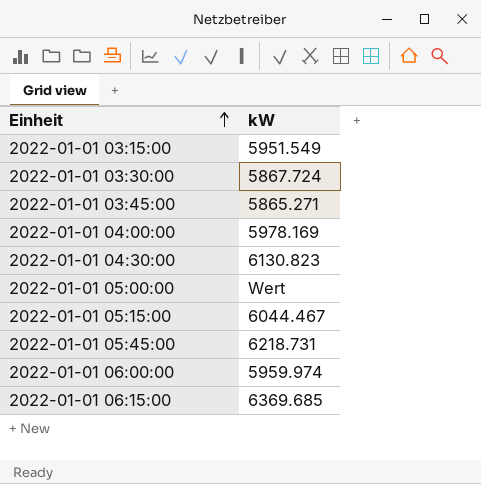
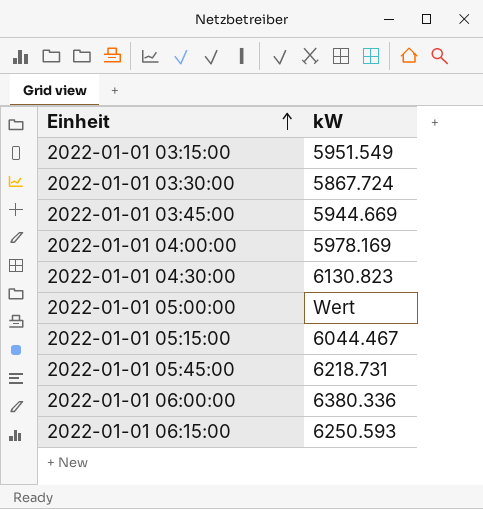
2022-01-01 03:45:00 | kW: 5865.271 -> 5944.669
2022-01-01 06:00:00 | kW: 5959.974 -> 6380.336
2022-01-01 06:15:00 | kW: 6369.685 -> 6250.593

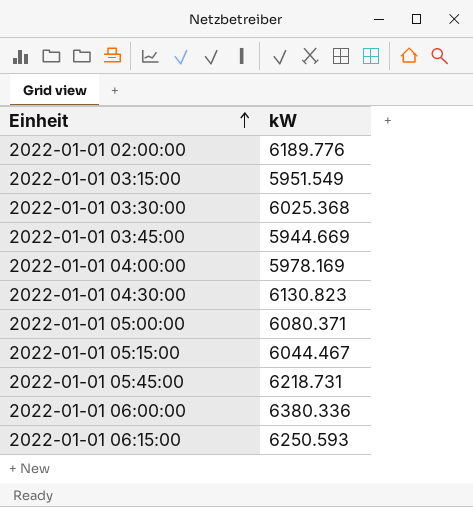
row 2022-01-01 02:00:00: none -> 6189.776
2022-01-01 03:30:00 | kW: 5867.724 -> 6025.368
2022-01-01 05:00:00 | kW: Wert -> 6080.371

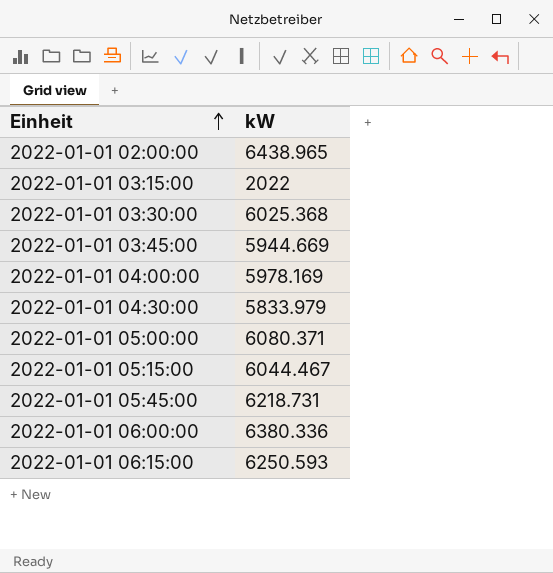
2022-01-01 02:00:00 | kW: 6189.776 -> 6438.965
2022-01-01 03:15:00 | kW: 5951.549 -> 2022
2022-01-01 04:30:00 | kW: 6130.823 -> 5833.979

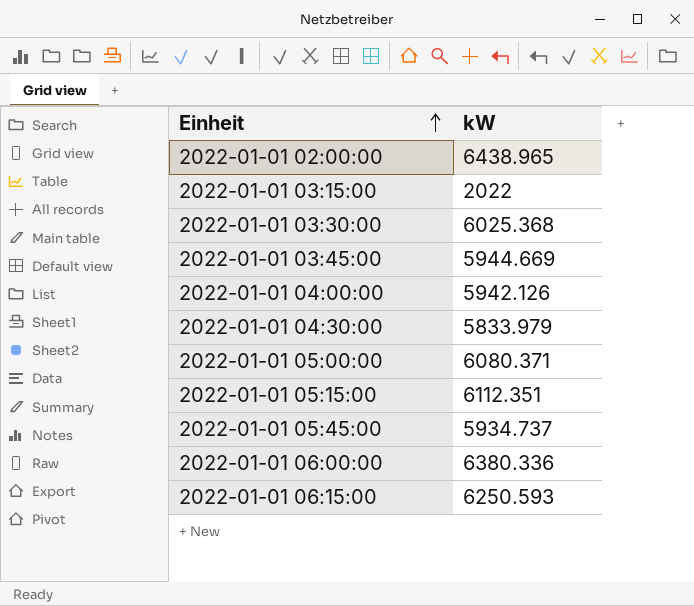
2022-01-01 04:00:00 | kW: 5978.169 -> 5942.126
2022-01-01 05:15:00 | kW: 6044.467 -> 6112.351
2022-01-01 05:45:00 | kW: 6218.731 -> 5934.737

